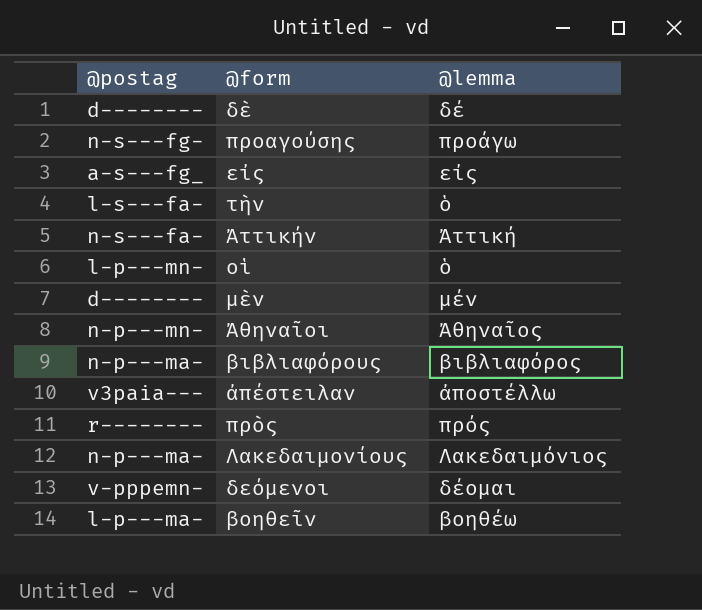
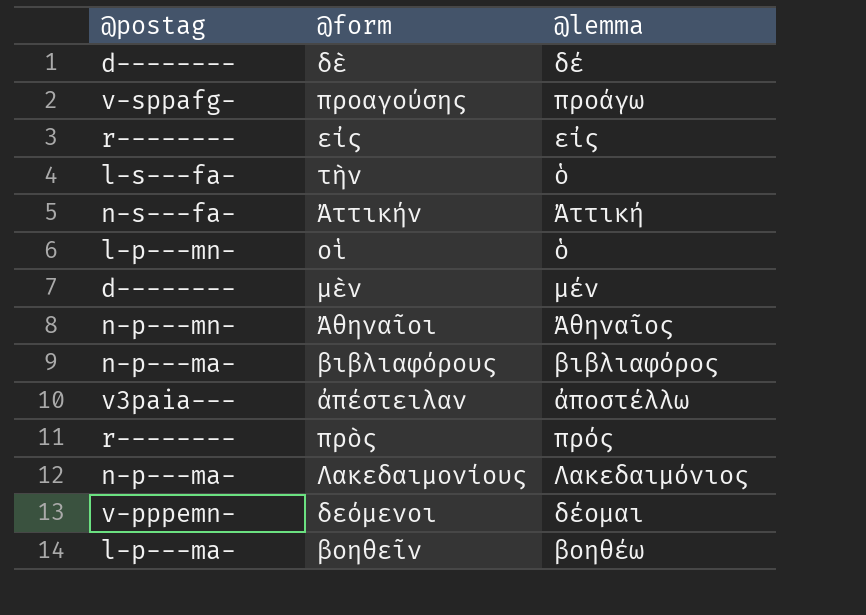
προαγούσης | @postag: n-s---fg- -> v-sppafg-
εἰς | @postag: a-s---fg_ -> r--------

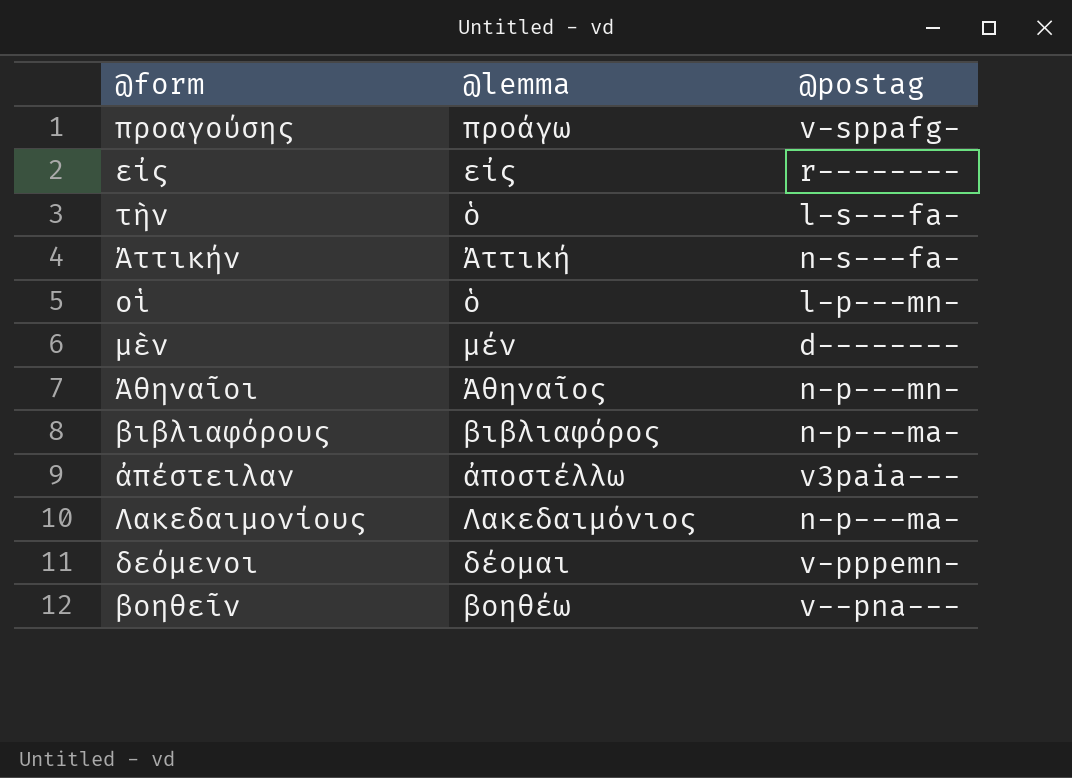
column @postag | position: 1 -> 3
row δὲ: d-------- | δέ -> none
row πρὸς: r-------- | πρός -> none
βοηθεῖν | @postag: l-p---ma- -> v--pna---

